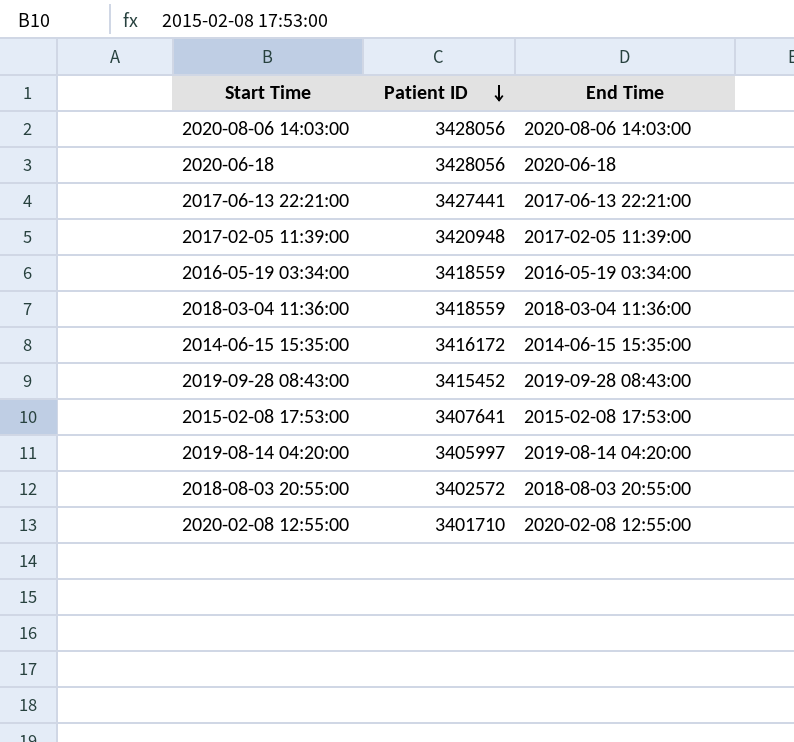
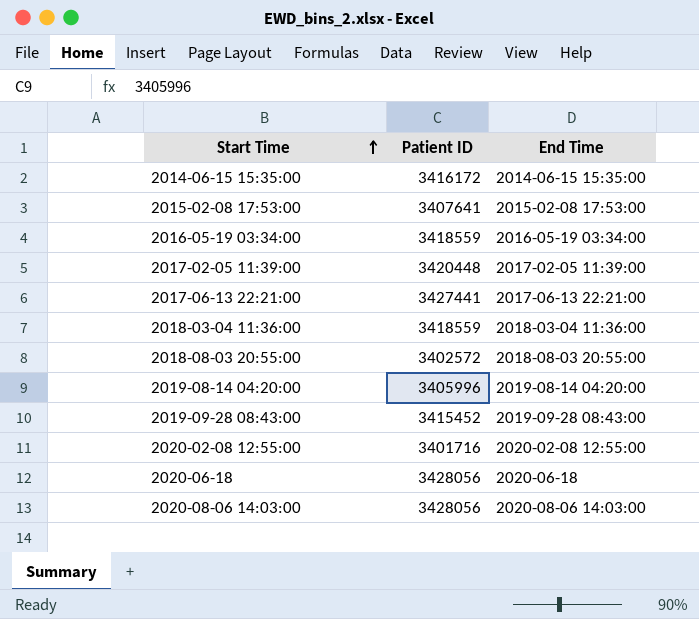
row order: Patient ID descending -> Start Time ascending
2017-02-05 11:39:00 | Patient ID: 3420948 -> 3420448
2019-08-14 04:20:00 | Patient ID: 3405997 -> 3405996
2020-02-08 12:55:00 | Patient ID: 3401710 -> 3401716

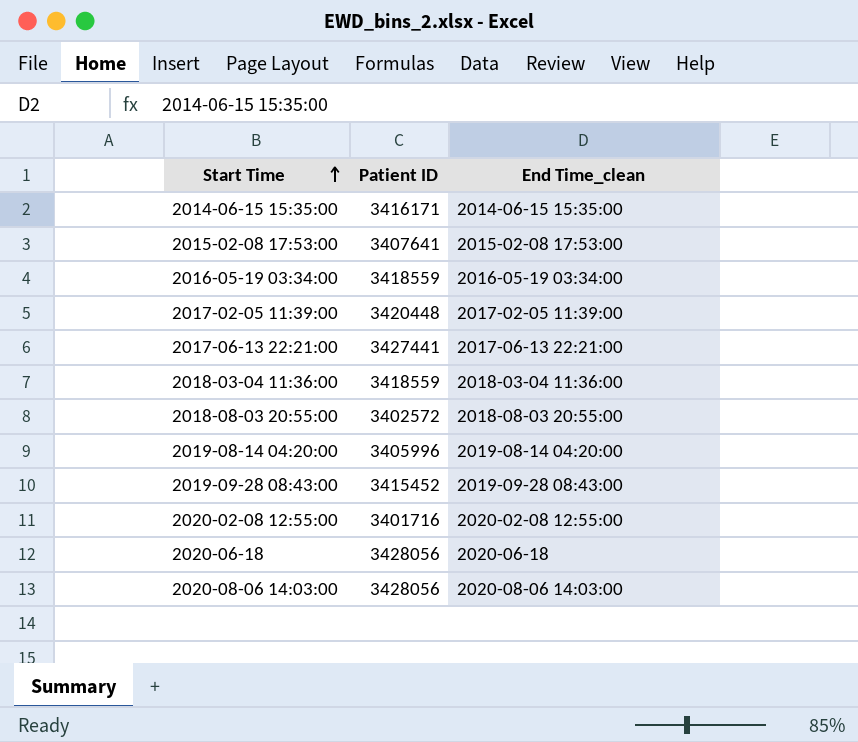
column name: End Time -> End Time_clean
2014-06-15 15:35:00 | Patient ID: 3416172 -> 3416171

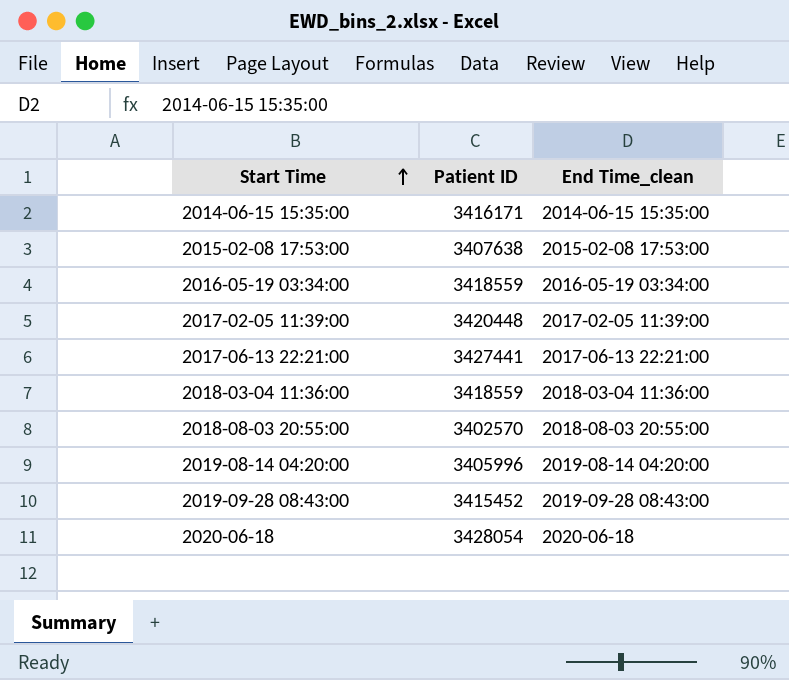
row 2020-02-08 12:55:00: 3401716 | 2020-02-08 12:55:00 -> none
row 2020-08-06 14:03:00: 3428056 | 2020-08-06 14:03:00 -> none
2015-02-08 17:53:00 | Patient ID: 3407641 -> 3407638
2018-08-03 20:55:00 | Patient ID: 3402572 -> 3402570
2020-06-18 | Patient ID: 3428056 -> 3428054

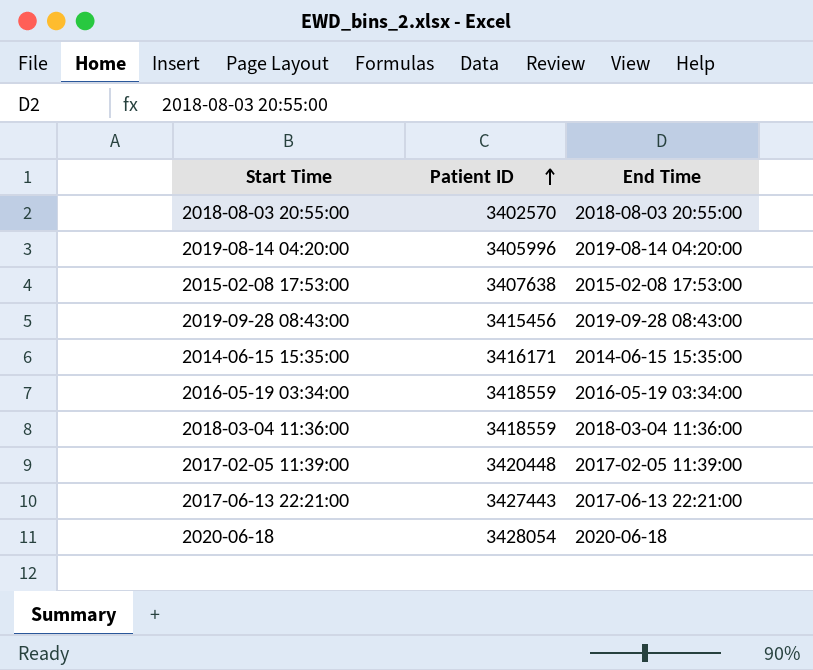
row order: Start Time ascending -> Patient ID ascending
column name: End Time_clean -> End Time
2019-09-28 08:43:00 | Patient ID: 3415452 -> 3415456
2017-06-13 22:21:00 | Patient ID: 3427441 -> 3427443

